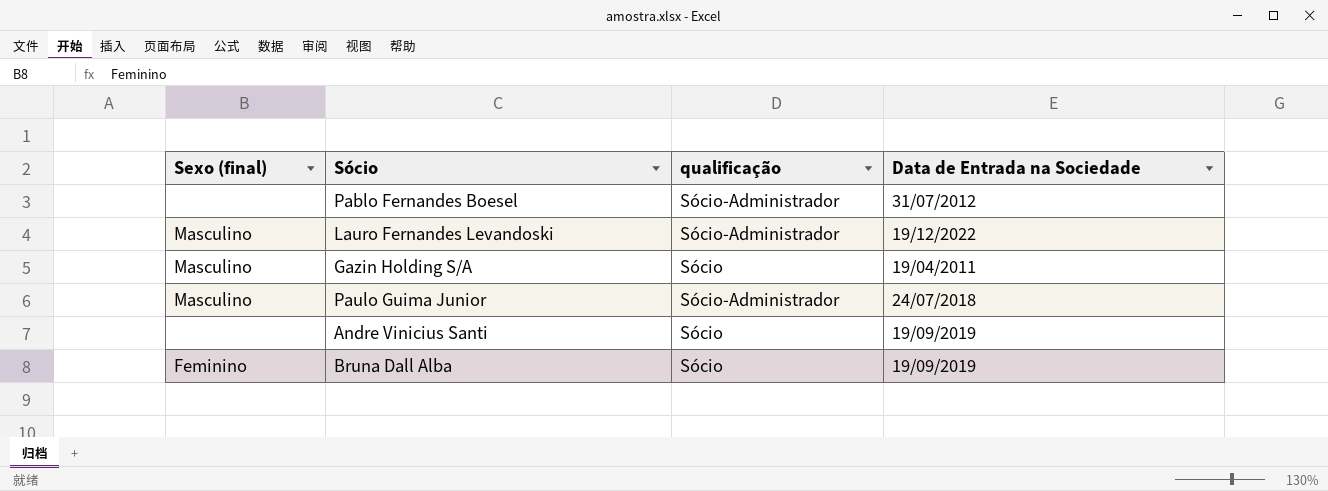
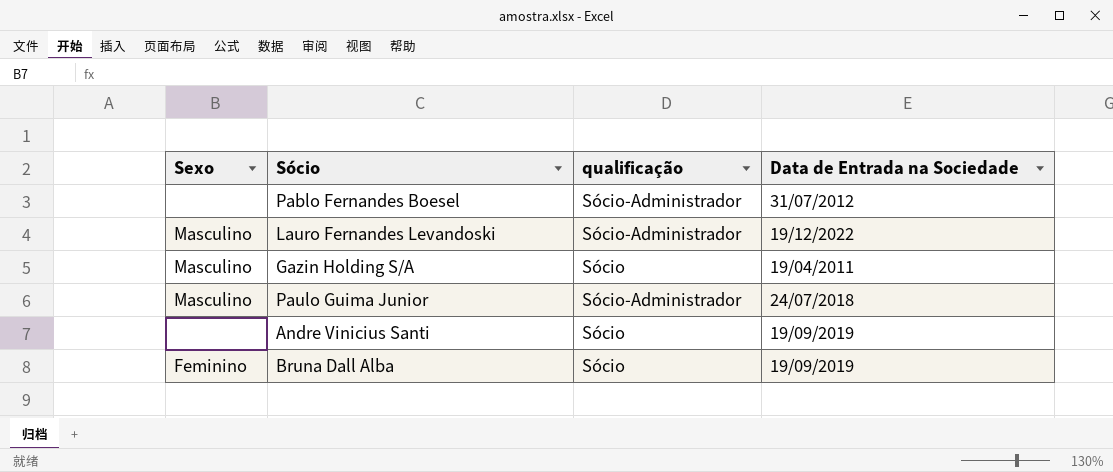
column name: Sexo (final) -> Sexo

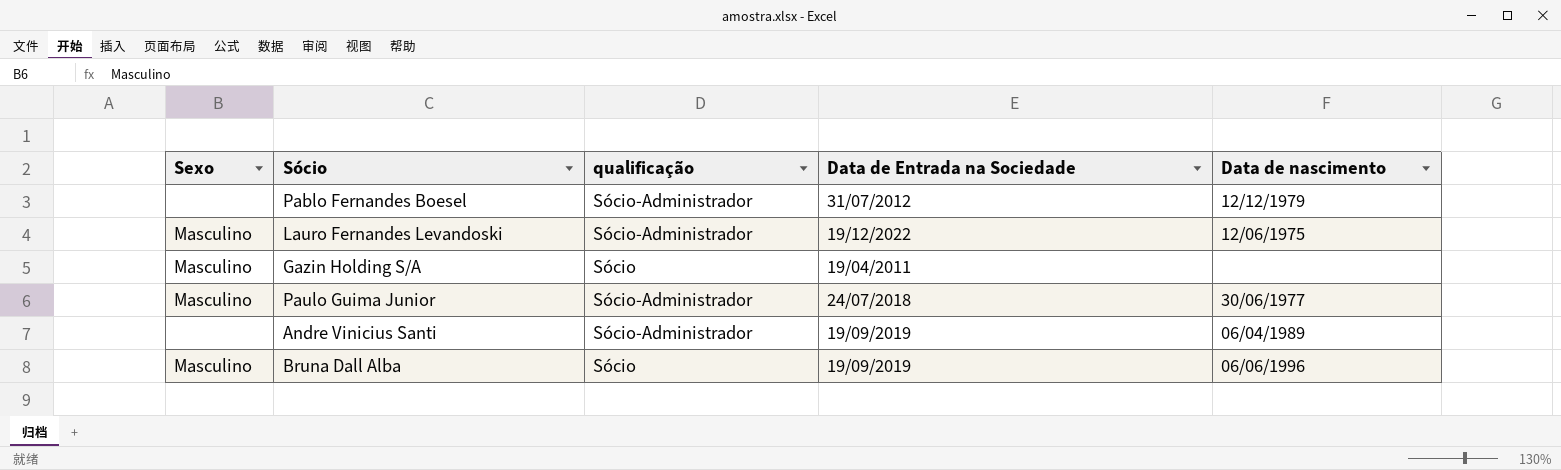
column Data de nascimento | position: none -> 5
Andre Vinicius Santi | qualificação: Sócio -> Sócio-Administrador
Bruna Dall Alba | Sexo: Feminino -> Masculino

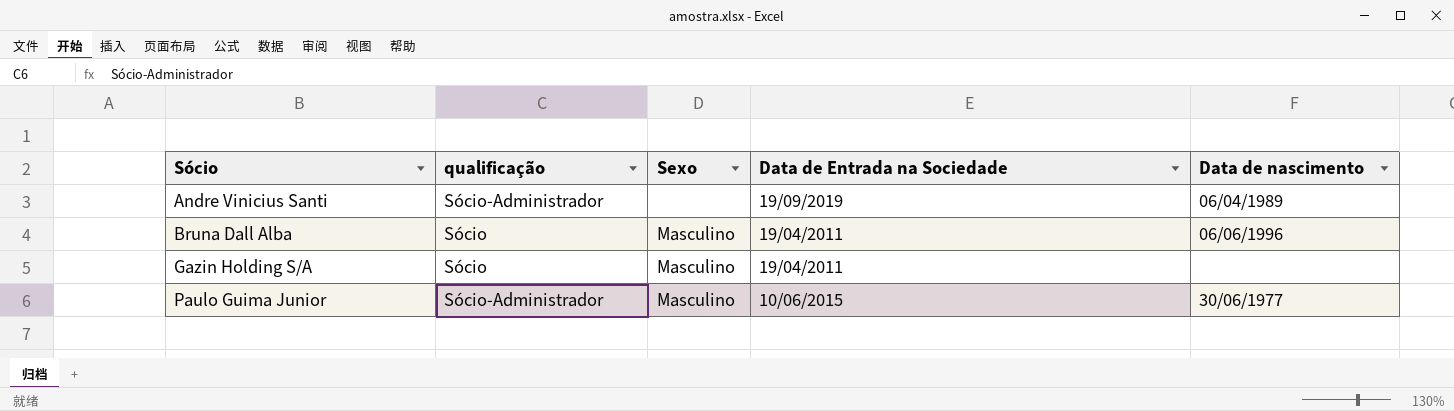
row order: none -> Sócio ascending
column Sexo | position: 1 -> 3
row Pablo Fernandes Boesel: none | Sócio-Administrador | 31/07/2012 | 12/12/1979 -> none
row Lauro Fernandes Levandoski: Masculino | Sócio-Administrador | 19/12/2022 | 12/06/1975 -> none
Bruna Dall Alba | Data de Entrada na Sociedade: 19/09/2019 -> 19/04/2011
Paulo Guima Junior | Data de Entrada na Sociedade: 24/07/2018 -> 10/06/2015

